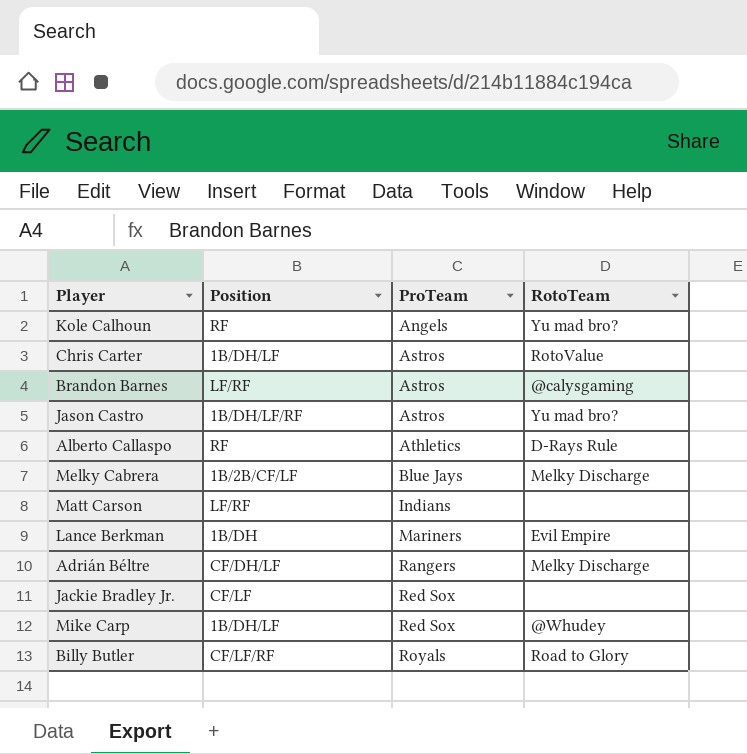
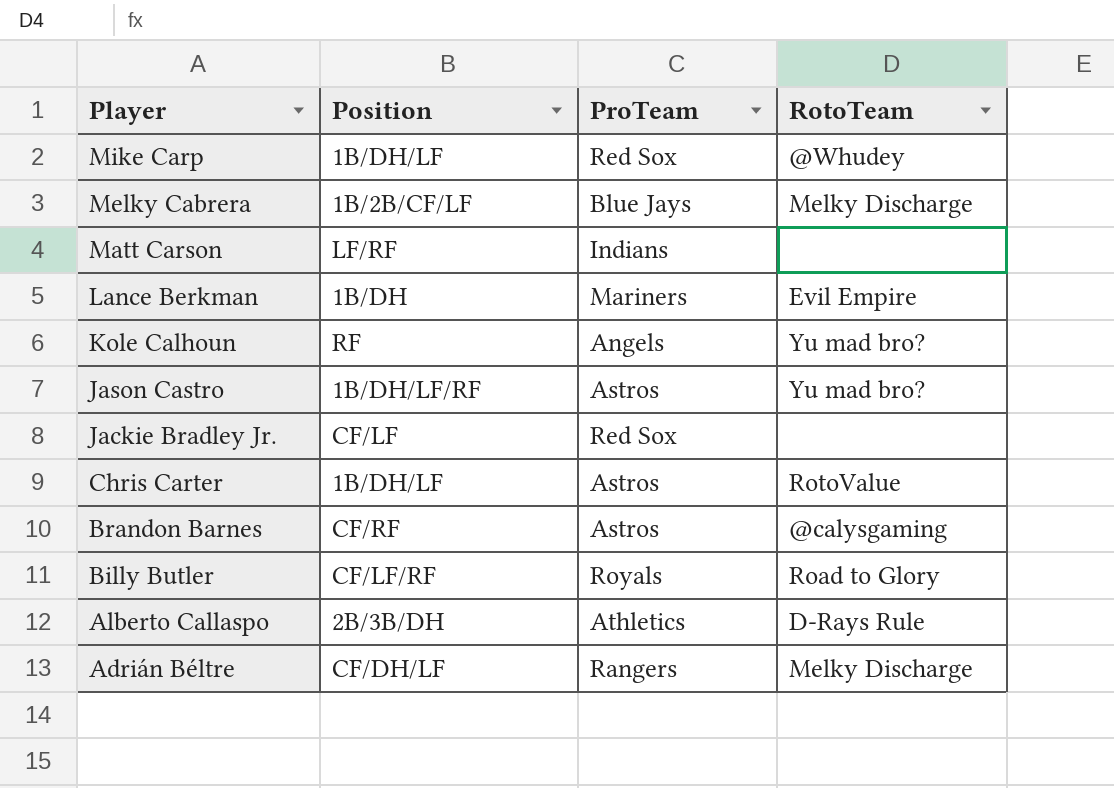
row order: ProTeam ascending -> Player descending
Brandon Barnes | Position: LF/RF -> CF/RF
Alberto Callaspo | Position: RF -> 2B/3B/DH

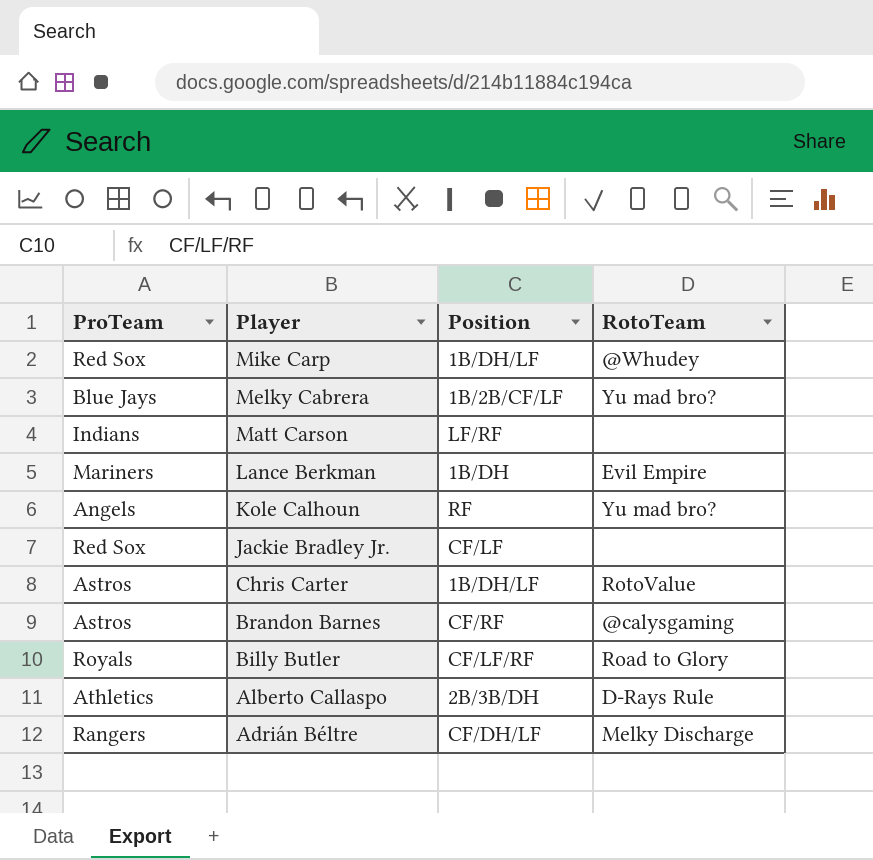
column ProTeam | position: 3 -> 1
row Jason Castro: 1B/DH/LF/RF | Astros | Yu mad bro? -> none
Melky Cabrera | RotoTeam: Melky Discharge -> Yu mad bro?

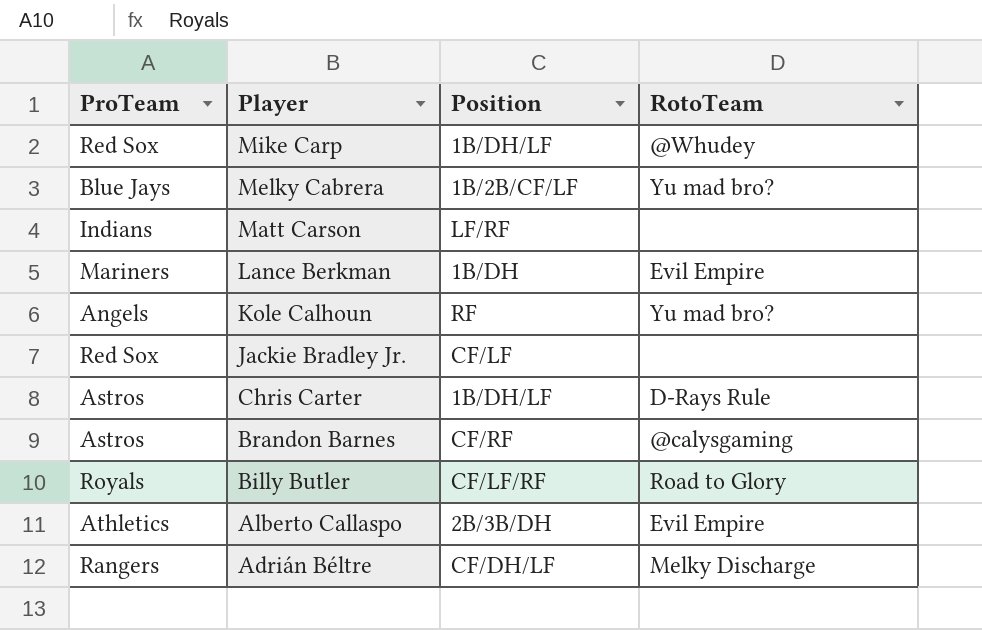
Chris Carter | RotoTeam: RotoValue -> D-Rays Rule
Alberto Callaspo | RotoTeam: D-Rays Rule -> Evil Empire

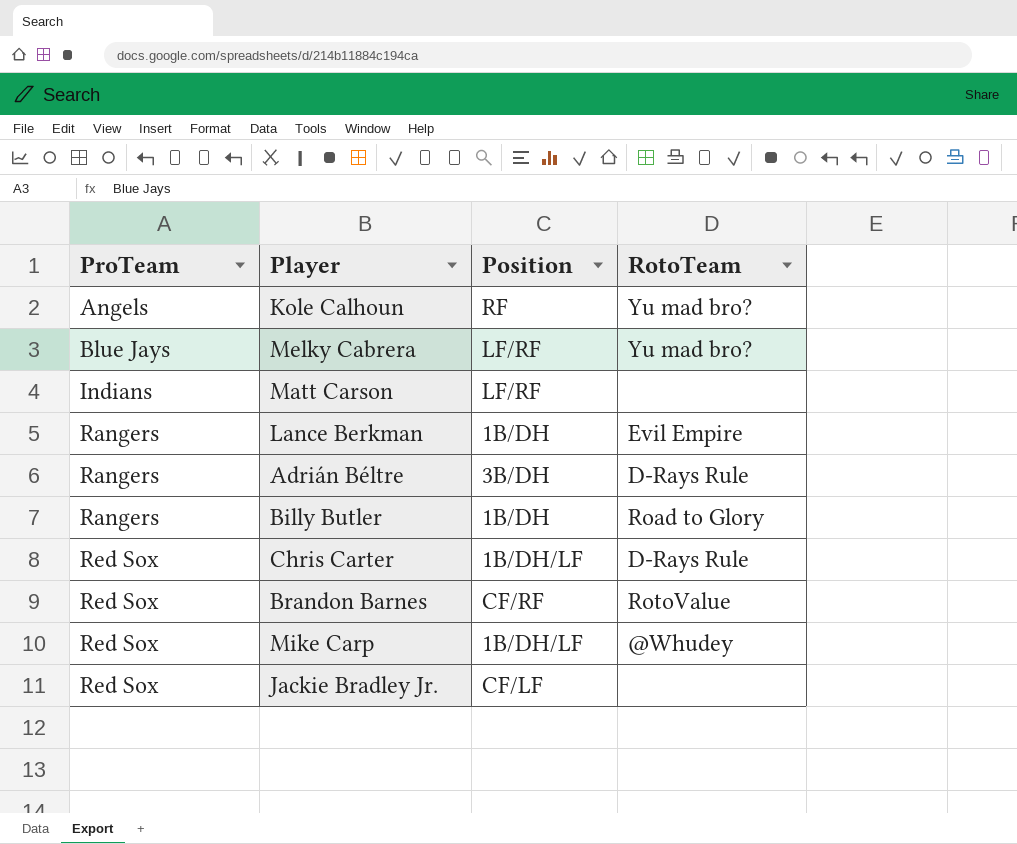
row order: Player descending -> ProTeam ascending
row Alberto Callaspo: Athletics | 2B/3B/DH | Evil Empire -> none
Melky Cabrera | Position: 1B/2B/CF/LF -> LF/RF
Lance Berkman | ProTeam: Mariners -> Rangers
Adrián Béltre | Position: CF/DH/LF -> 3B/DH
Adrián Béltre | RotoTeam: Melky Discharge -> D-Rays Rule
Billy Butler | ProTeam: Royals -> Rangers
Billy Butler | Position: CF/LF/RF -> 1B/DH
Chris Carter | ProTeam: Astros -> Red Sox
Brandon Barnes | ProTeam: Astros -> Red Sox
Brandon Barnes | RotoTeam: @calysgaming -> RotoValue

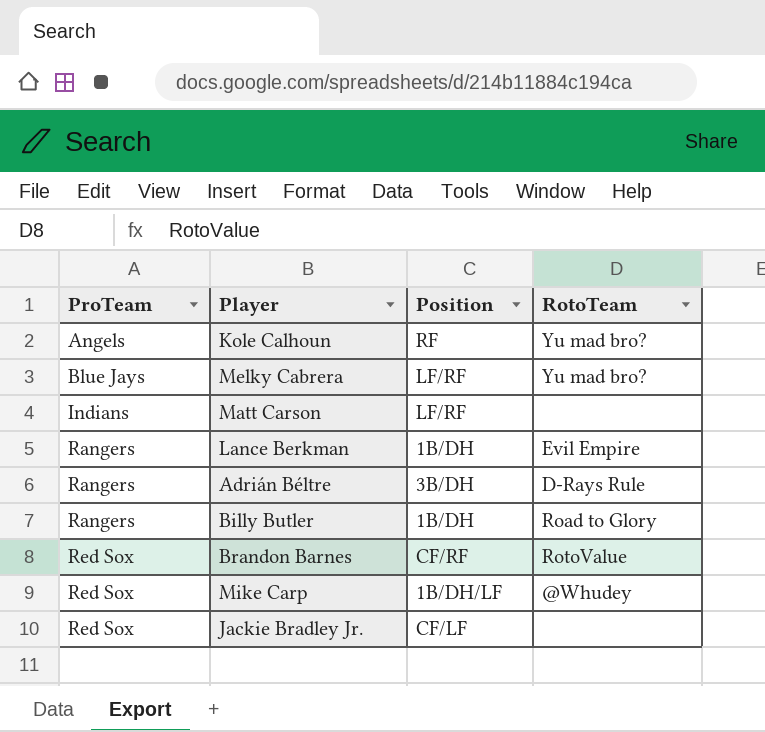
row Chris Carter: Red Sox | 1B/DH/LF | D-Rays Rule -> none

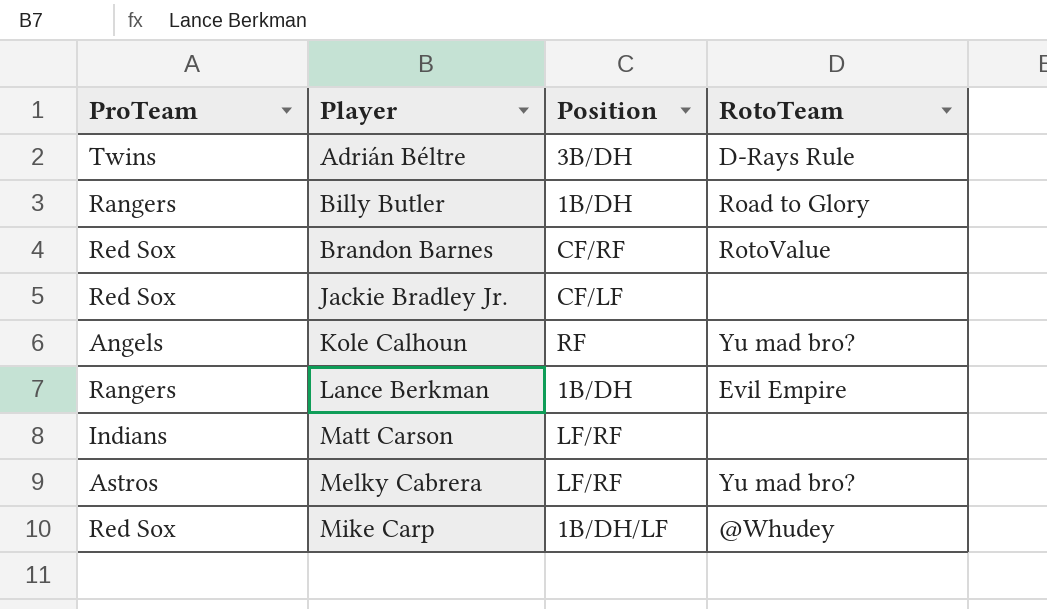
row order: ProTeam ascending -> Player ascending
Adrián Béltre | ProTeam: Rangers -> Twins
Melky Cabrera | ProTeam: Blue Jays -> Astros

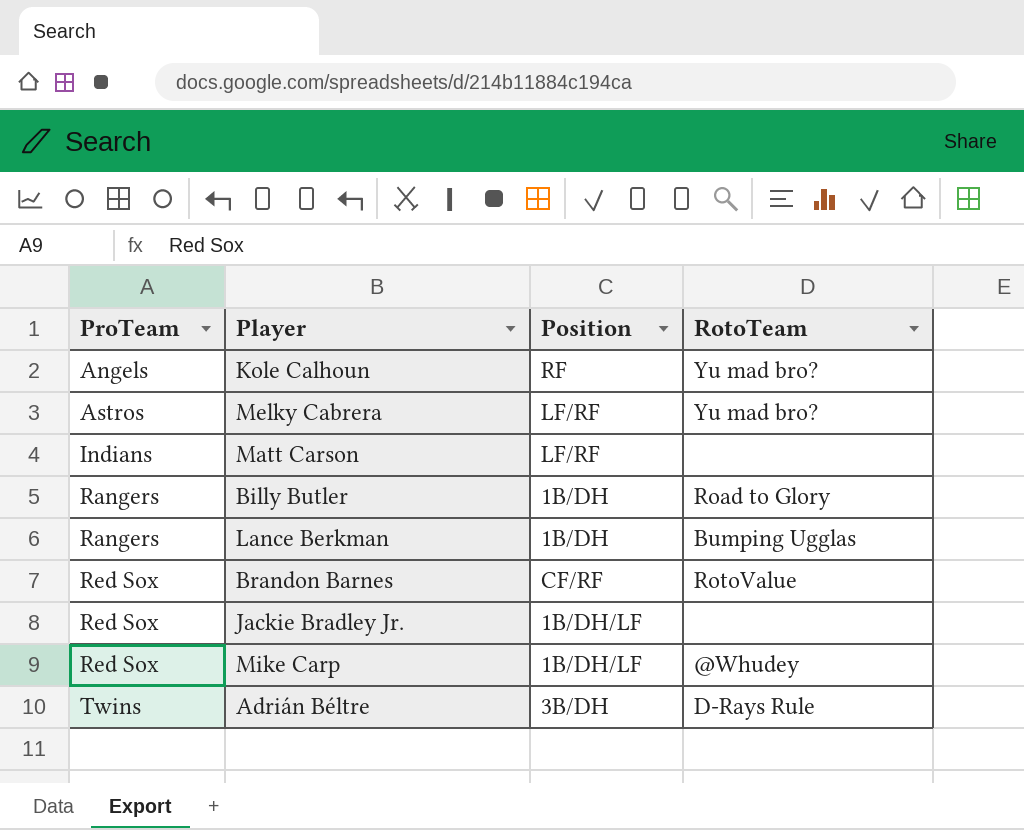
row order: Player ascending -> ProTeam ascending
Lance Berkman | RotoTeam: Evil Empire -> Bumping Ugglas
Jackie Bradley Jr. | Position: CF/LF -> 1B/DH/LF

